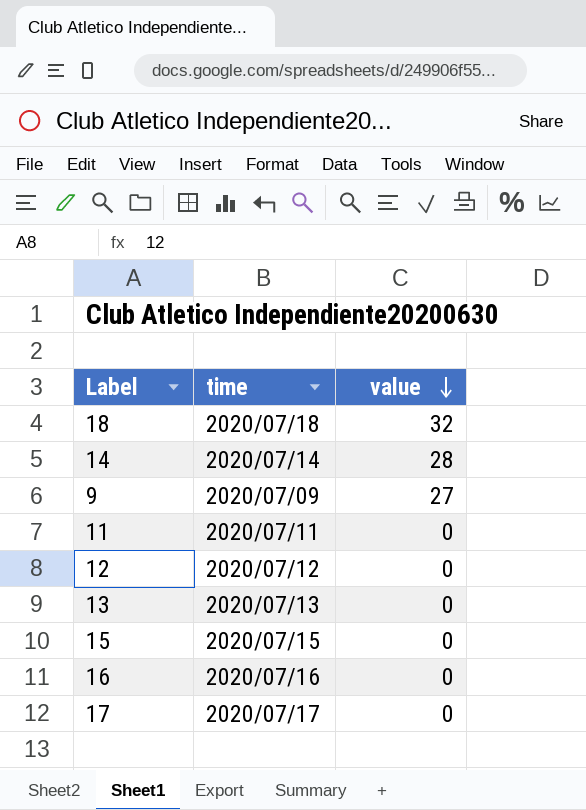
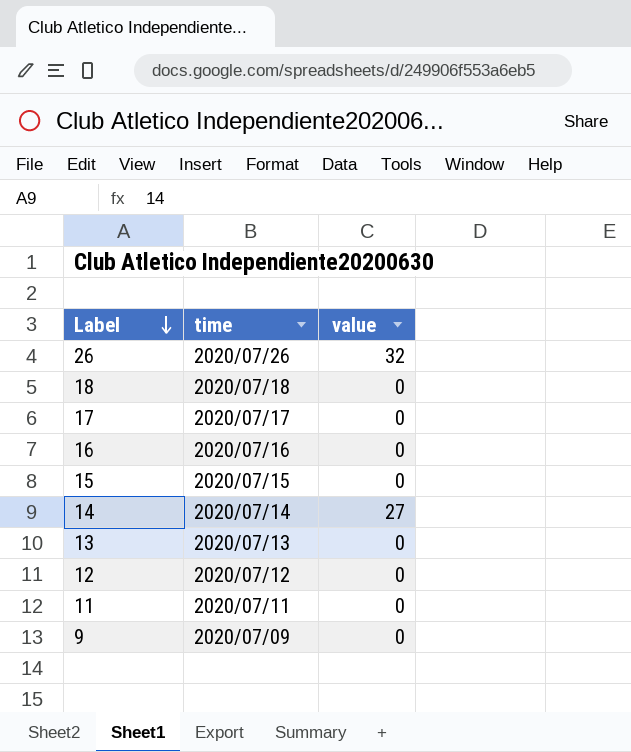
row order: value descending -> Label descending
row 26: none -> 2020/07/26 | 32
18 | value: 32 -> 0
14 | value: 28 -> 27
9 | value: 27 -> 0

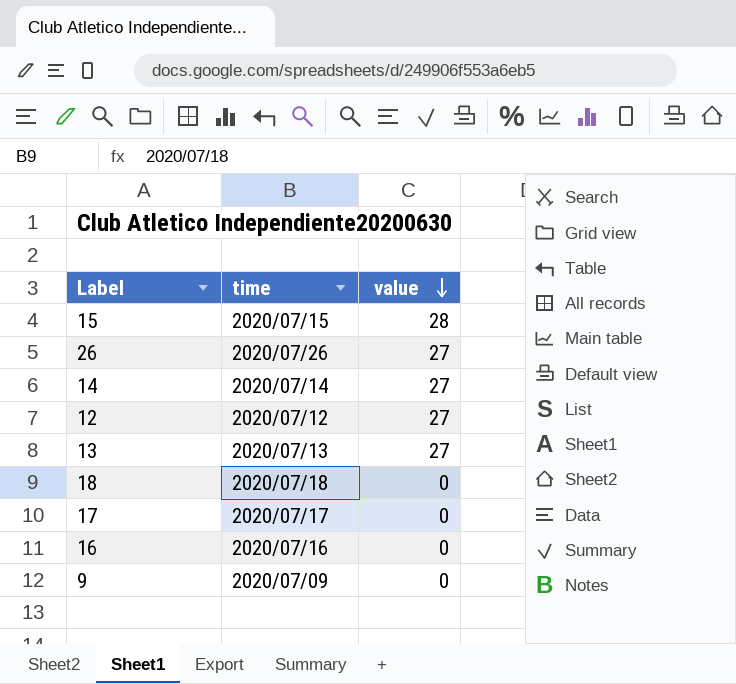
row order: Label descending -> value descending
row 11: 2020/07/11 | 0 -> none
15 | value: 0 -> 28
26 | value: 32 -> 27
12 | value: 0 -> 27
13 | value: 0 -> 27

